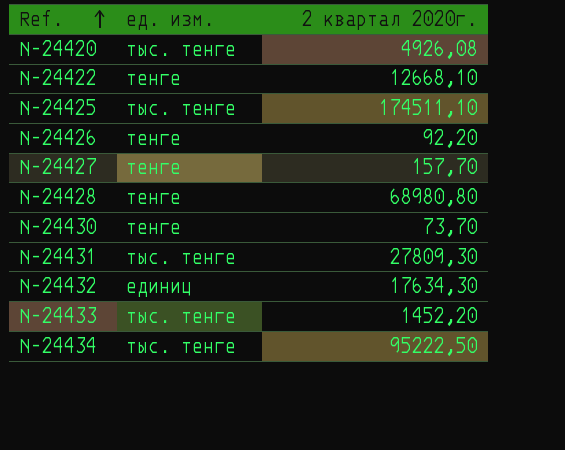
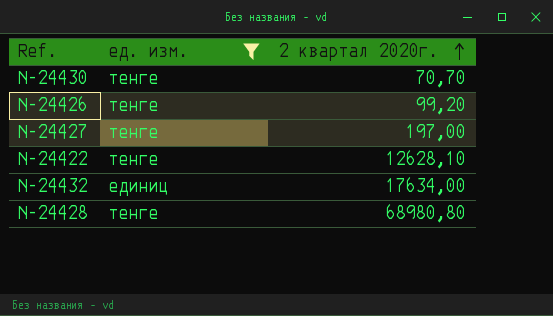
filter: none -> ед. изм. != тыс. тенге
row order: Ref. ascending -> 2 квартал 2020г. ascending
N-24430 | 2 квартал 2020г.: 73,70 -> 70,70
N-24426 | 2 квартал 2020г.: 92,20 -> 99,20
N-24427 | 2 квартал 2020г.: 157,70 -> 197,00
N-24422 | 2 квартал 2020г.: 12668,10 -> 12628,10
N-24432 | 2 квартал 2020г.: 17634,30 -> 17634,00

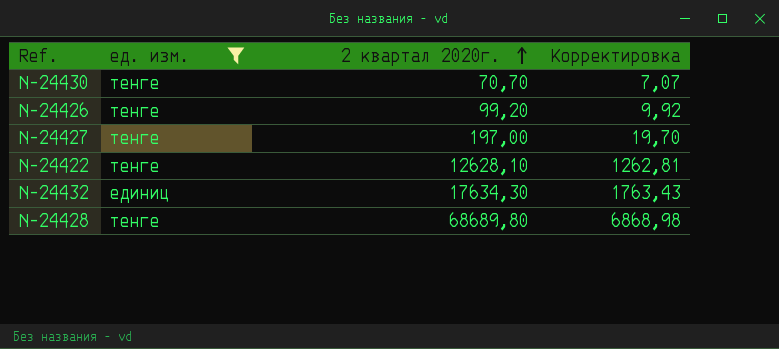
column Корректировка | formula: none -> [2 квартал 2020г.] * 0,1
N-24432 | 2 квартал 2020г.: 17634,00 -> 17634,30
N-24428 | 2 квартал 2020г.: 68980,80 -> 68689,80

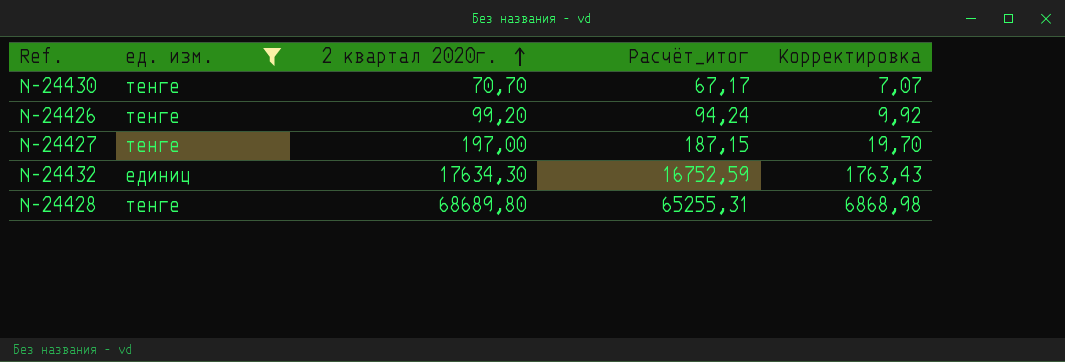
column Расчёт_итог | formula: none -> [2 квартал 2020г.] * 0,95
row N-24422: тенге | 12628,10 | 1262,81 -> none

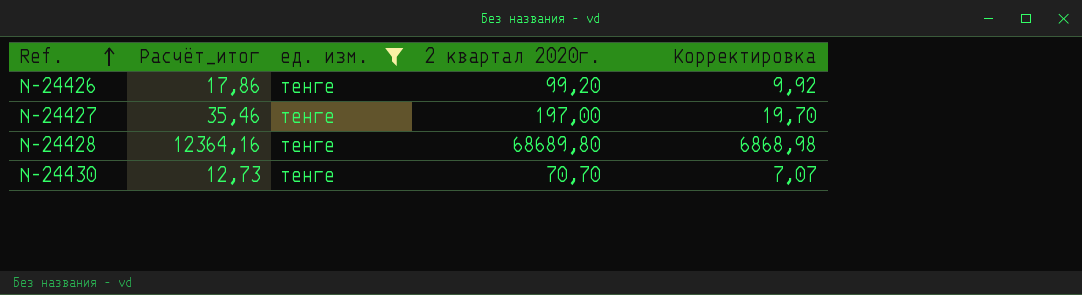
row order: 2 квартал 2020г. ascending -> Ref. ascending
column Расчёт_итог | formula: [2 квартал 2020г.] * 0,95 -> [2 квартал 2020г.] * 0,18
column Расчёт_итог | position: 4 -> 2
row N-24432: единиц | 17634,30 | 16752,59 | 1763,43 -> none

